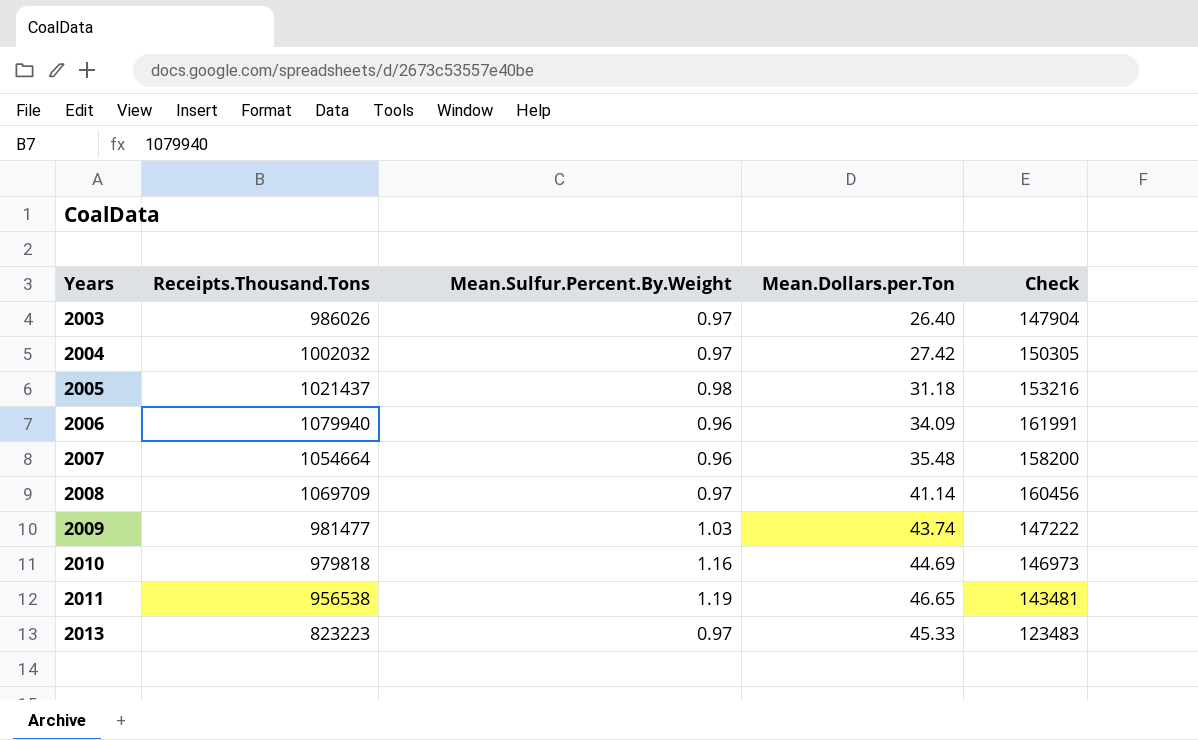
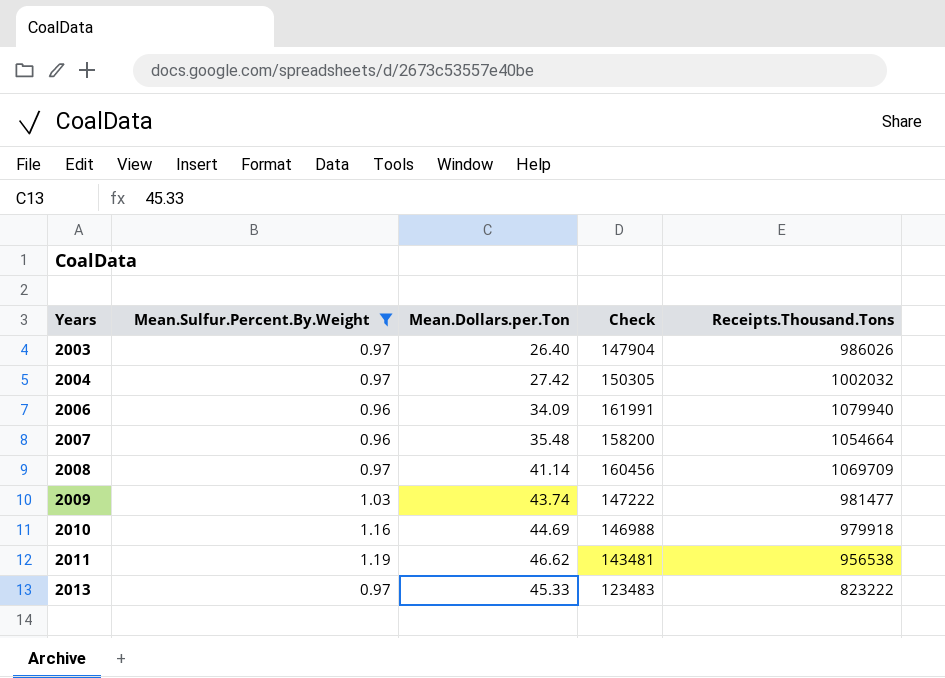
filter: none -> Mean.Sulfur.Percent.By.Weight != 0.98
column Receipts.Thousand.Tons | position: 2 -> 5
2010 | Check: 146973 -> 146988
2010 | Receipts.Thousand.Tons: 979818 -> 979918
2011 | Mean.Dollars.per.Ton: 46.65 -> 46.62
2013 | Receipts.Thousand.Tons: 823223 -> 823222

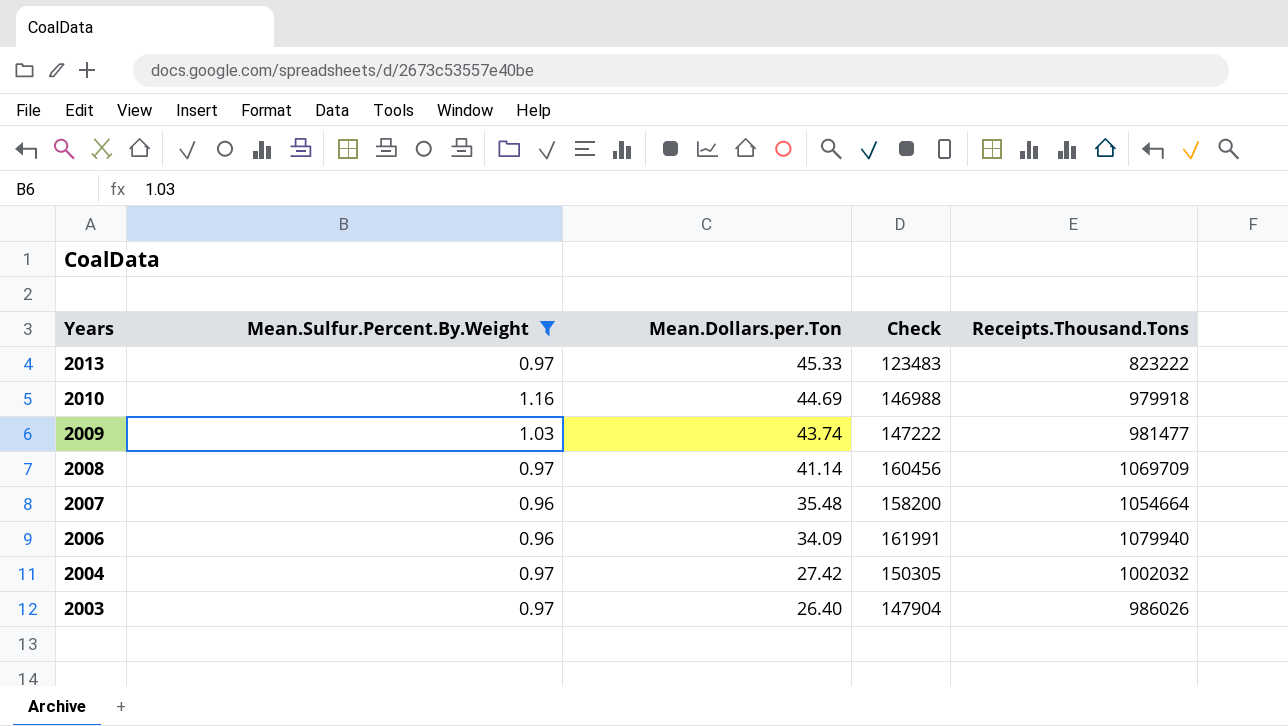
row order: Years ascending -> Years descending
row 2011: 1.19 | 46.62 | 143481 | 956538 -> none

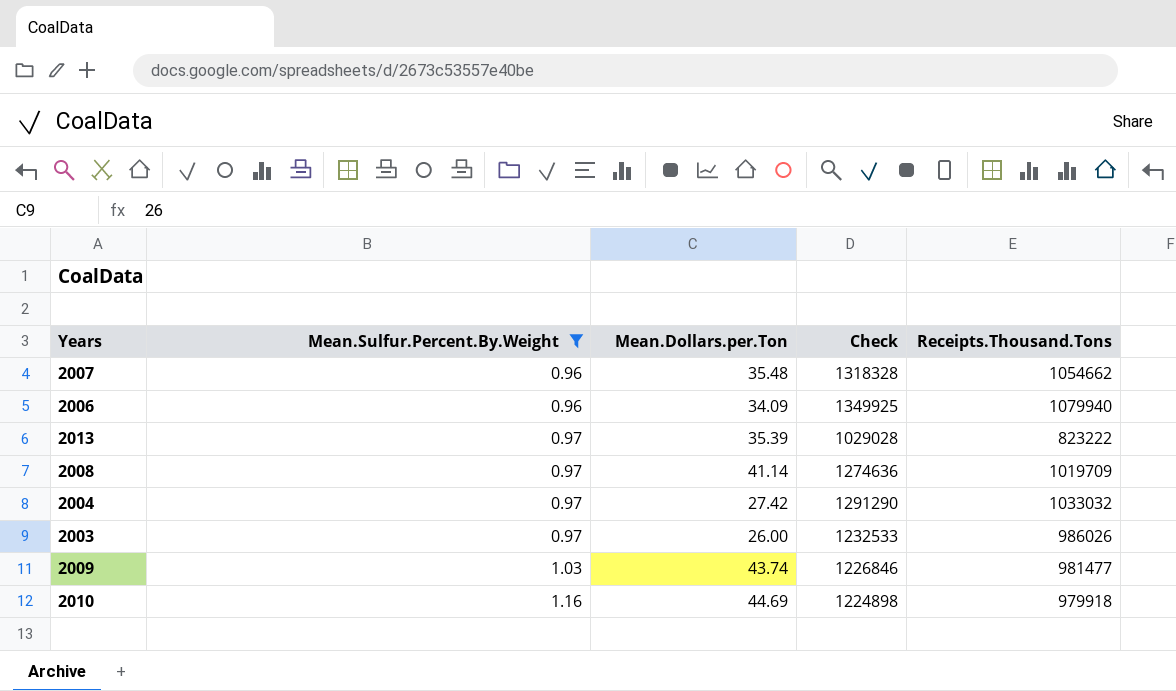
row order: Years descending -> Mean.Sulfur.Percent.By.Weight ascending
column Check | formula: [Receipts.Thousand.Tons] * 0.15 -> [Receipts.Thousand.Tons] * 1.25
2007 | Receipts.Thousand.Tons: 1054664 -> 1054662
2013 | Mean.Dollars.per.Ton: 45.33 -> 35.39
2008 | Receipts.Thousand.Tons: 1069709 -> 1019709
2004 | Receipts.Thousand.Tons: 1002032 -> 1033032
2003 | Mean.Dollars.per.Ton: 26.40 -> 26.00

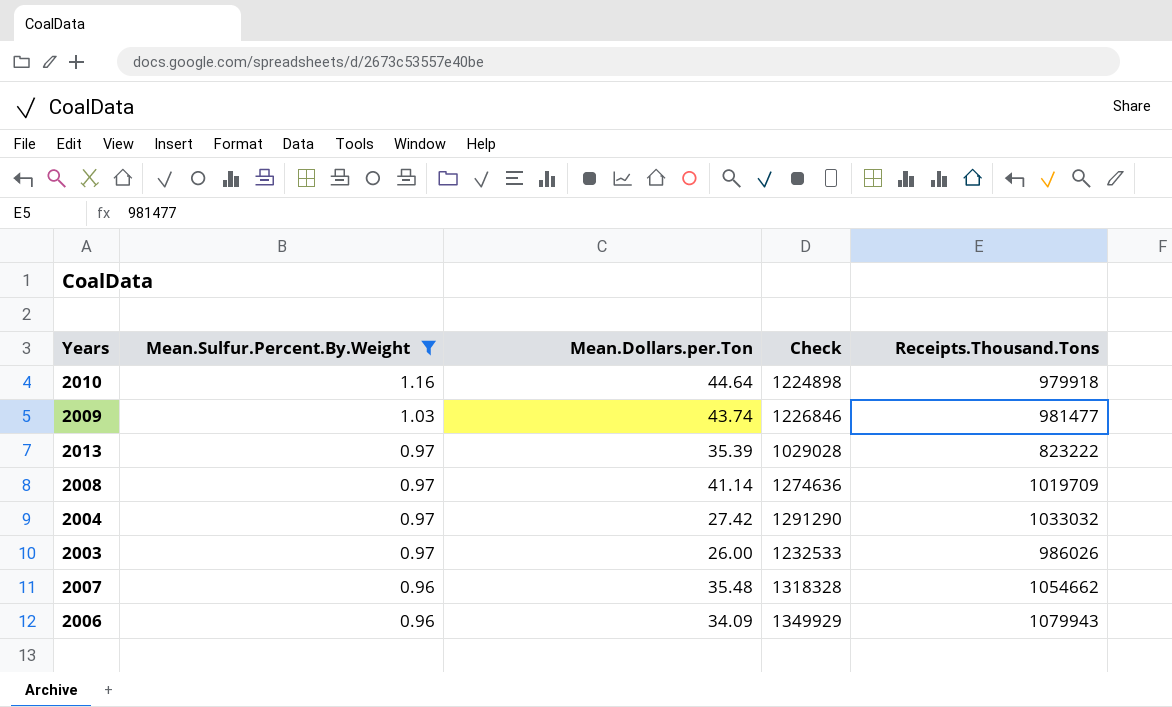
row order: Mean.Sulfur.Percent.By.Weight ascending -> Mean.Sulfur.Percent.By.Weight descending
2010 | Mean.Dollars.per.Ton: 44.69 -> 44.64
2006 | Check: 1349925 -> 1349929
2006 | Receipts.Thousand.Tons: 1079940 -> 1079943

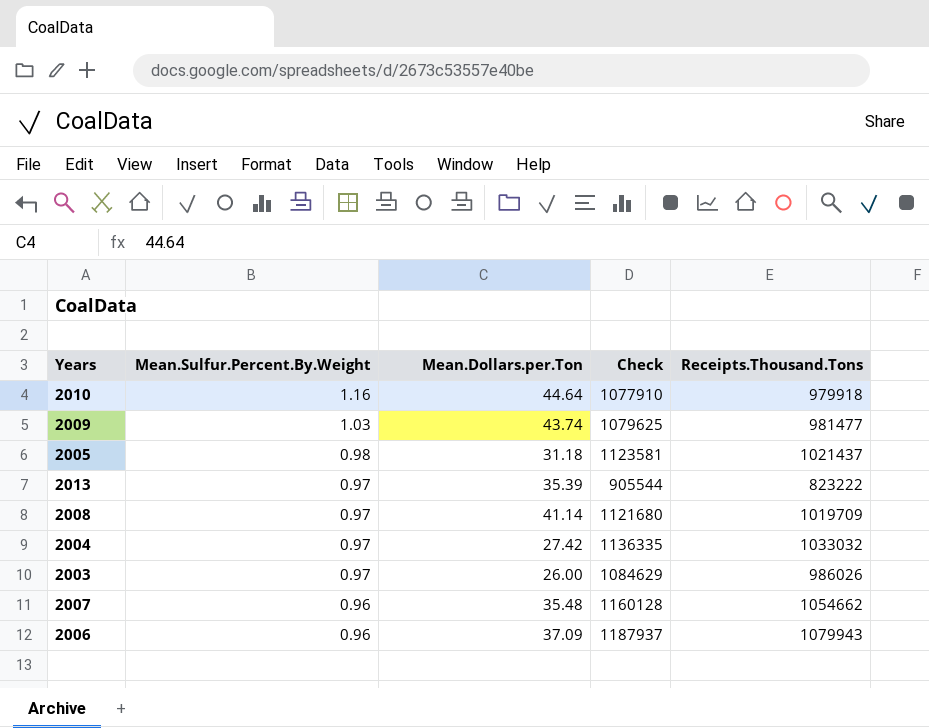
filter: Mean.Sulfur.Percent.By.Weight != 0.98 -> none
column Check | formula: [Receipts.Thousand.Tons] * 1.25 -> [Receipts.Thousand.Tons] * 1.1
2006 | Mean.Dollars.per.Ton: 34.09 -> 37.09

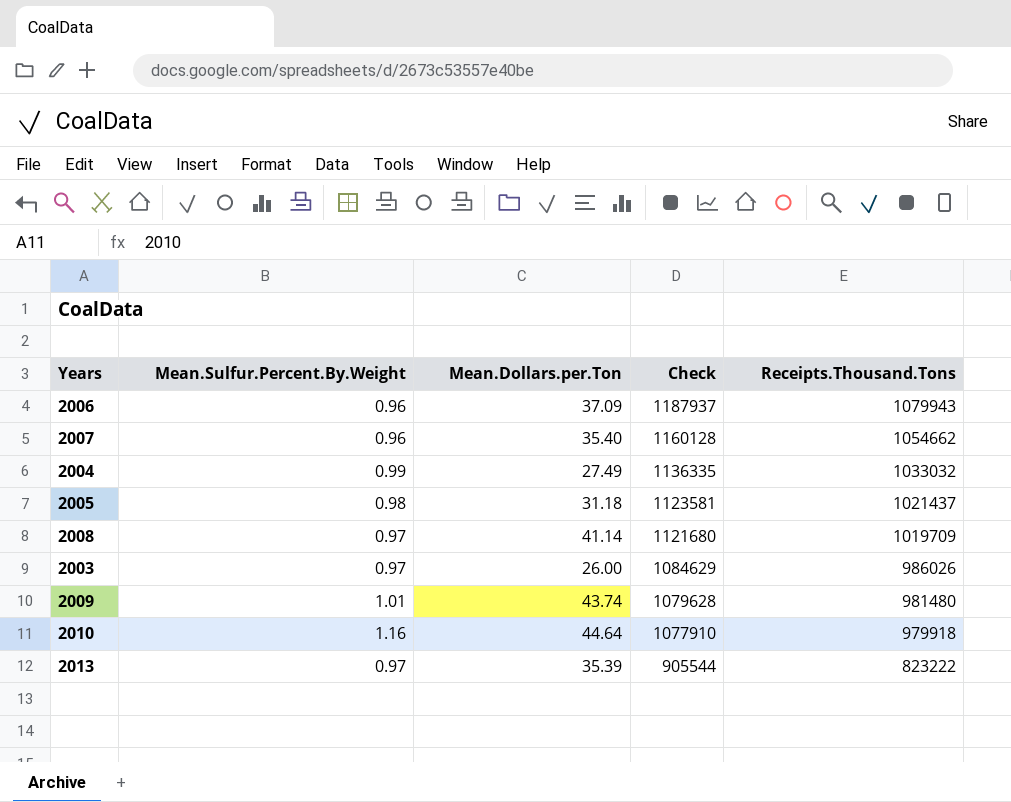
row order: Mean.Sulfur.Percent.By.Weight descending -> Check descending
2007 | Mean.Dollars.per.Ton: 35.48 -> 35.40
2004 | Mean.Sulfur.Percent.By.Weight: 0.97 -> 0.99
2004 | Mean.Dollars.per.Ton: 27.42 -> 27.49
2009 | Mean.Sulfur.Percent.By.Weight: 1.03 -> 1.01
2009 | Check: 1079625 -> 1079628
2009 | Receipts.Thousand.Tons: 981477 -> 981480

